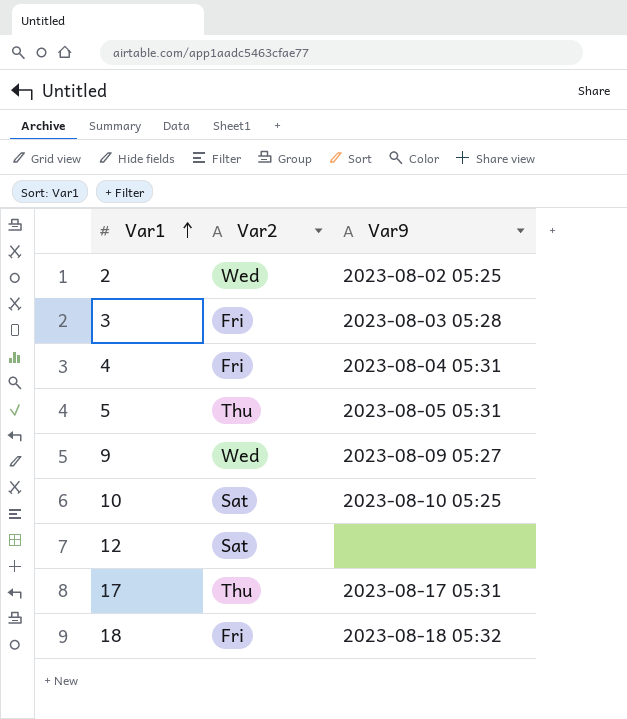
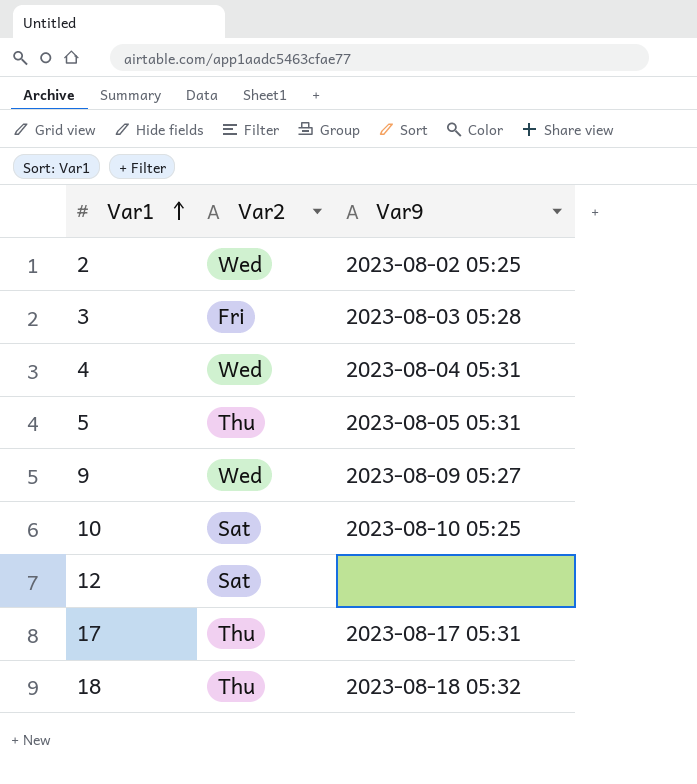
4 | Var2: Fri -> Wed
18 | Var2: Fri -> Thu

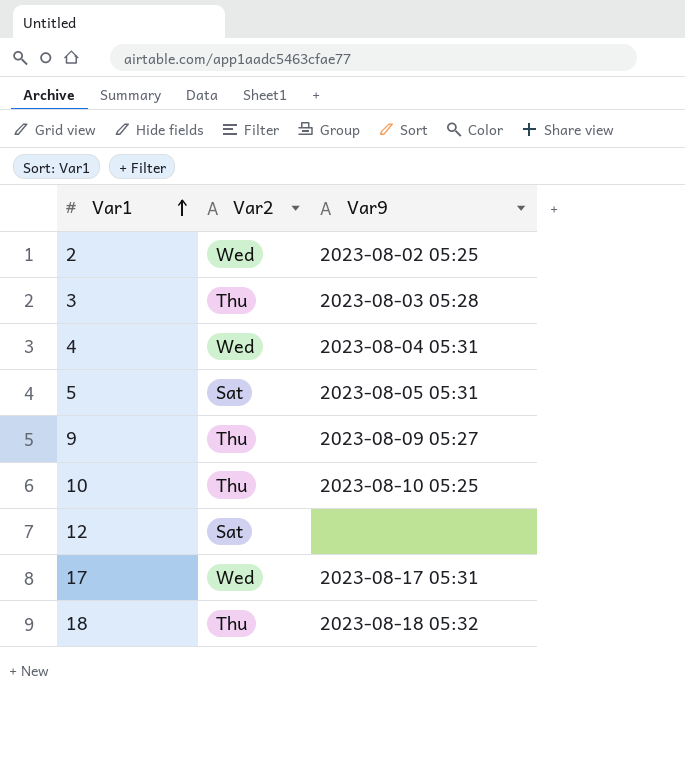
3 | Var2: Fri -> Thu
5 | Var2: Thu -> Sat
9 | Var2: Wed -> Thu
10 | Var2: Sat -> Thu
17 | Var2: Thu -> Wed

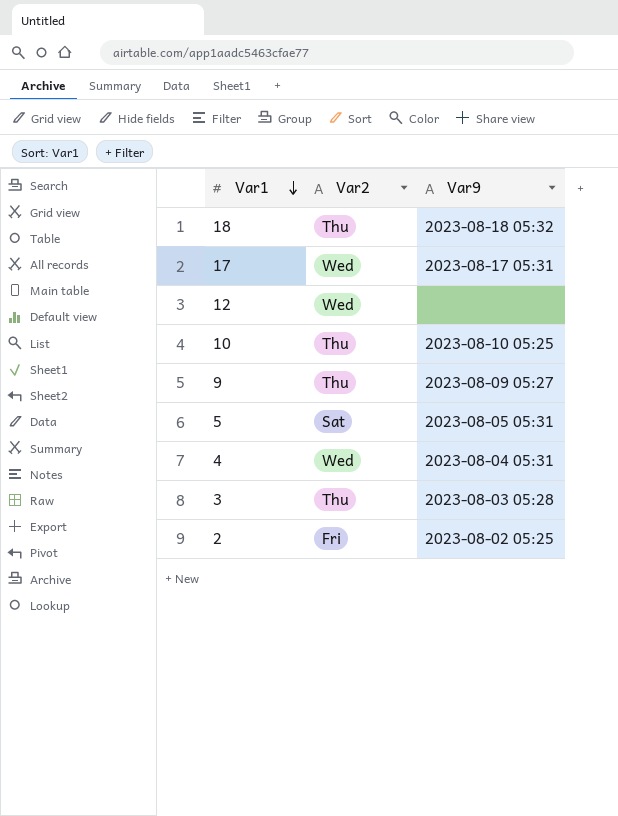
row order: Var1 ascending -> Var1 descending
12 | Var2: Sat -> Wed
2 | Var2: Wed -> Fri

